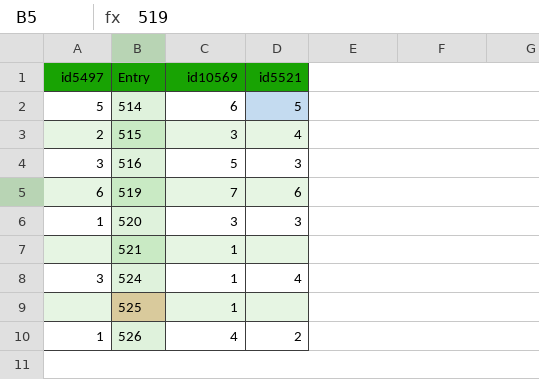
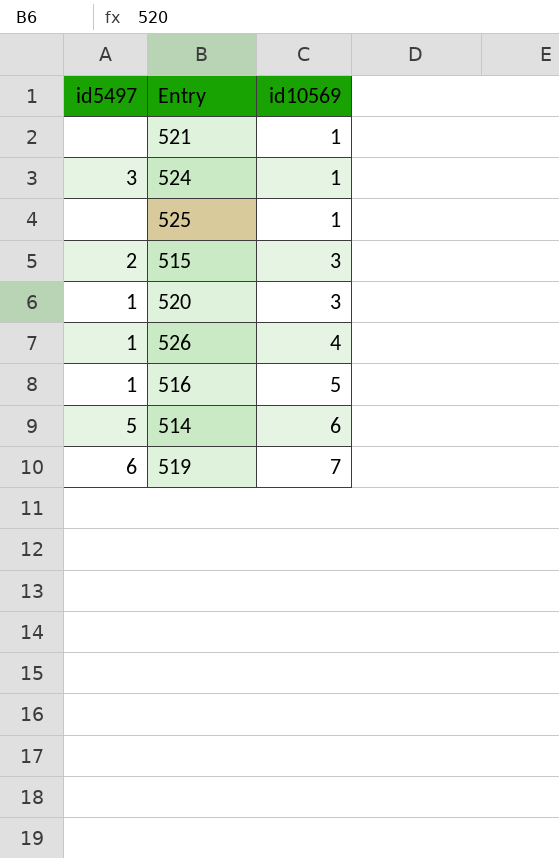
row order: Entry ascending -> id10569 ascending
column id5521 | position: 4 -> none
516 | id5497: 3 -> 1

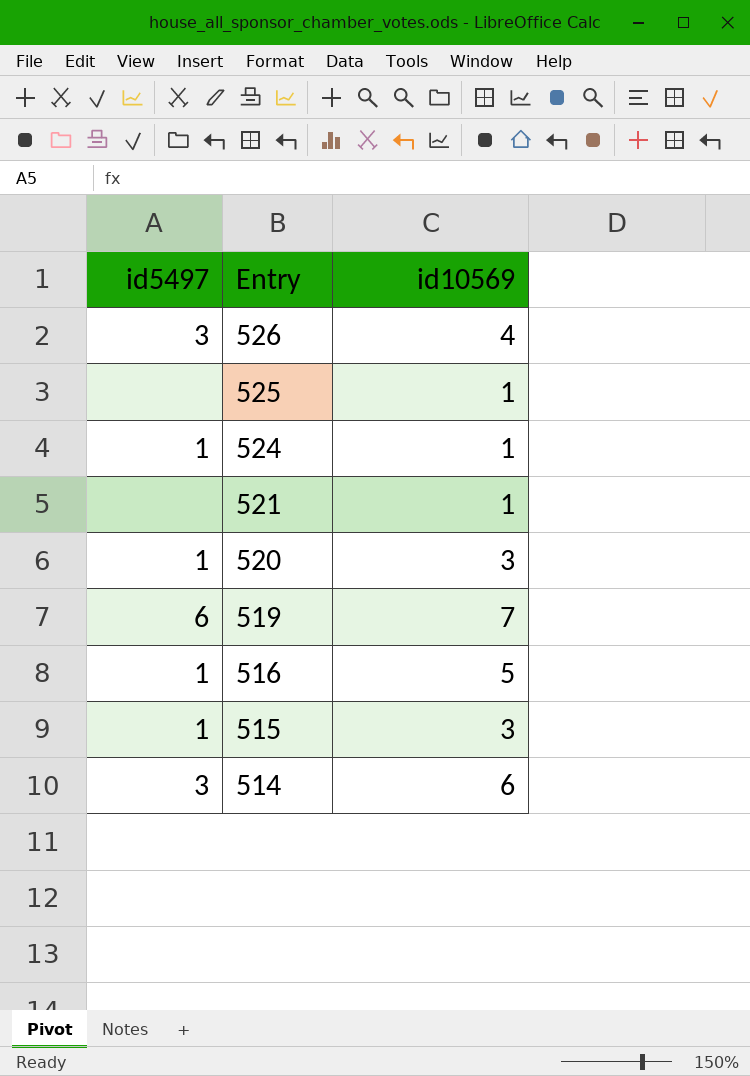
row order: id10569 ascending -> Entry descending
526 | id5497: 1 -> 3
524 | id5497: 3 -> 1
515 | id5497: 2 -> 1
514 | id5497: 5 -> 3

